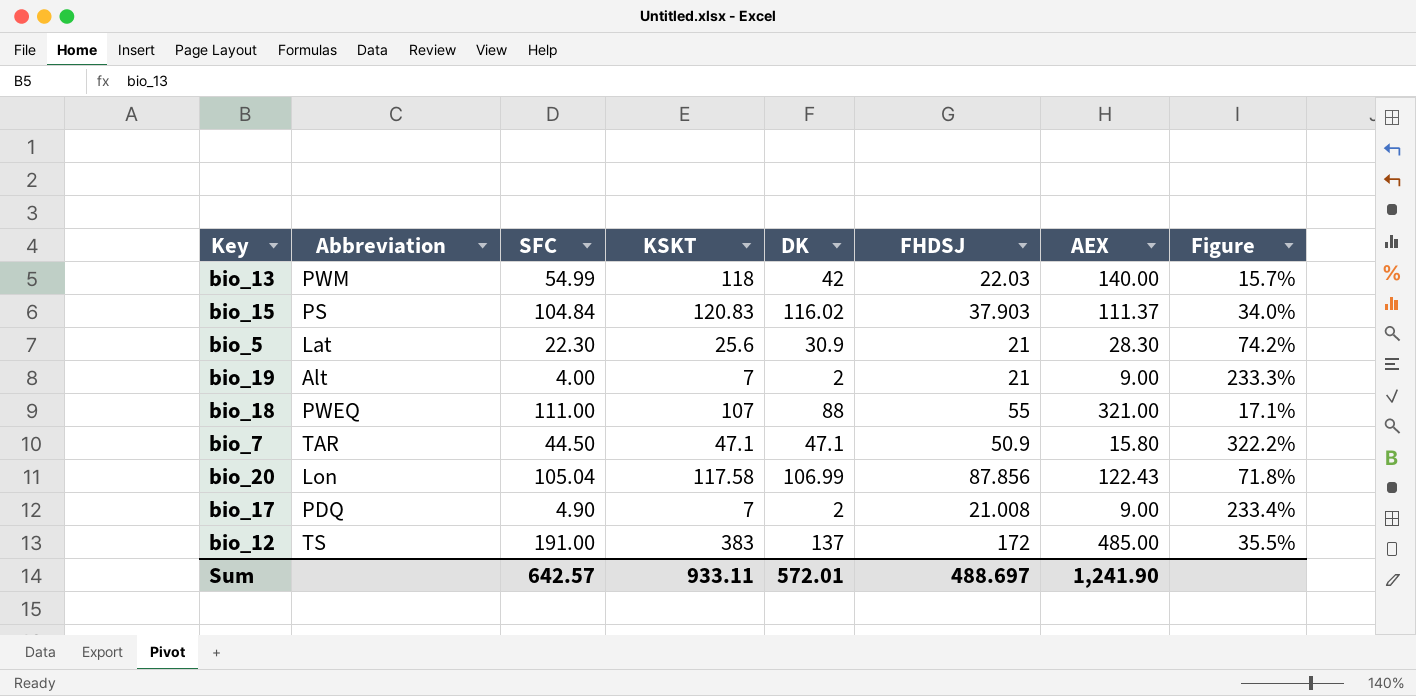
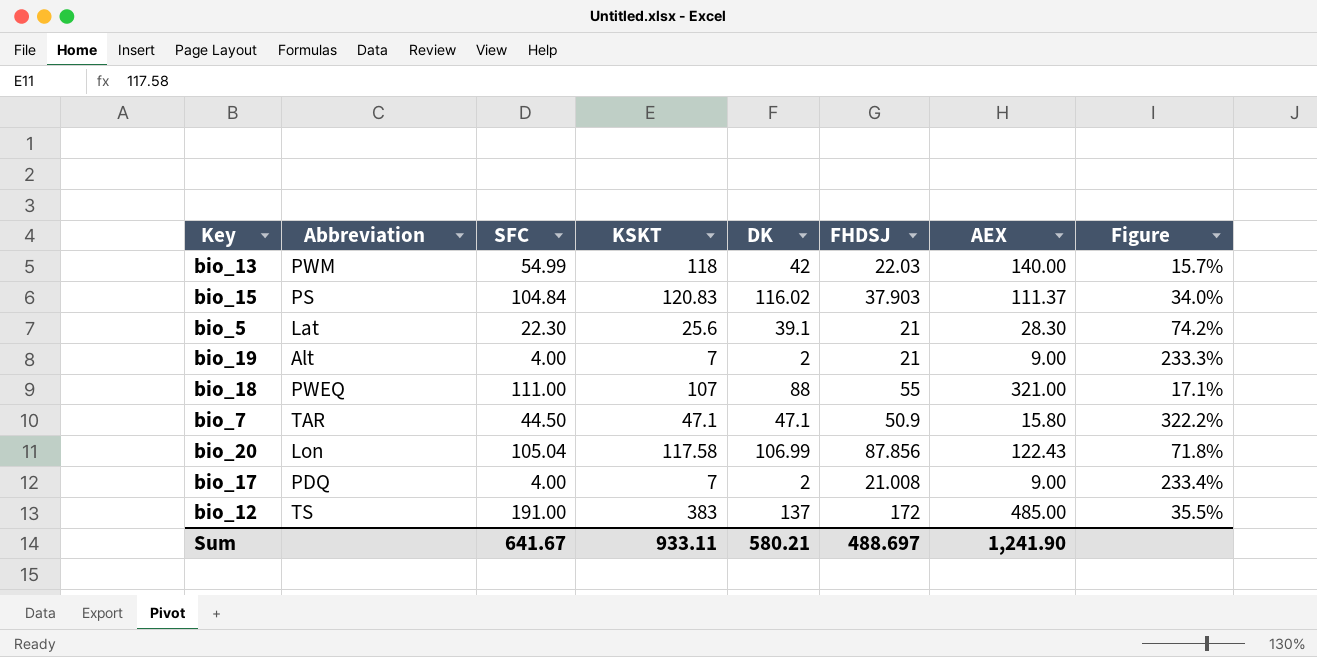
bio_5 | DK: 30.9 -> 39.1
bio_17 | SFC: 4.90 -> 4.00
Sum | SFC: 642.57 -> 641.67
Sum | DK: 572.01 -> 580.21

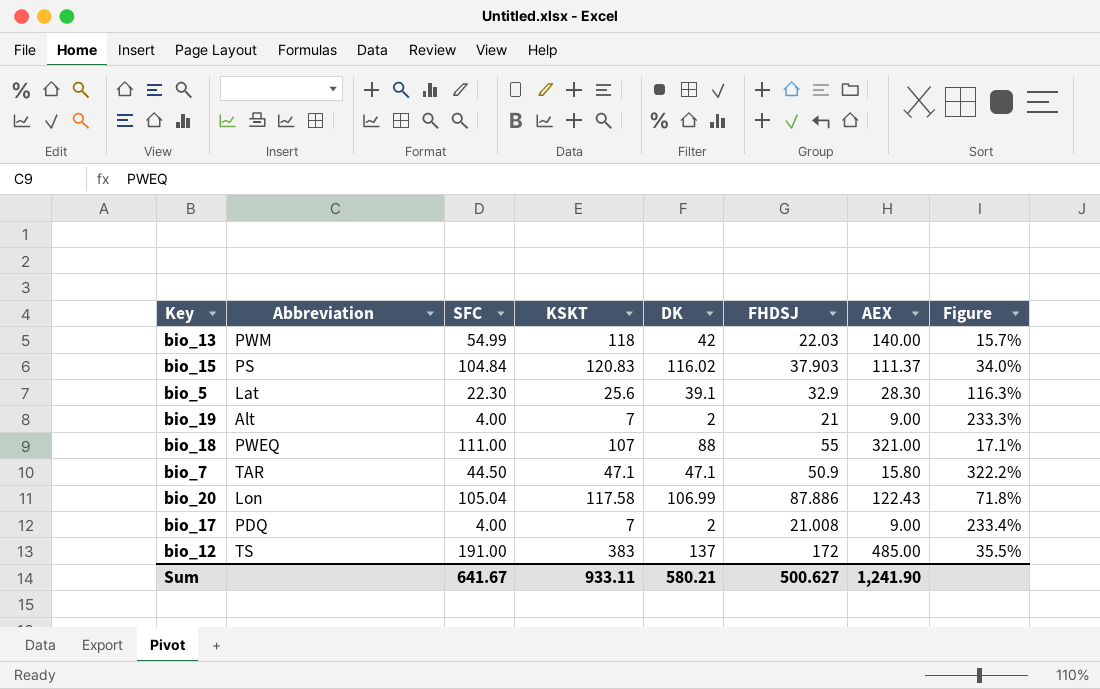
bio_5 | FHDSJ: 21 -> 32.9
bio_5 | Figure: 74.2% -> 116.3%
bio_20 | FHDSJ: 87.856 -> 87.886
Sum | FHDSJ: 488.697 -> 500.627

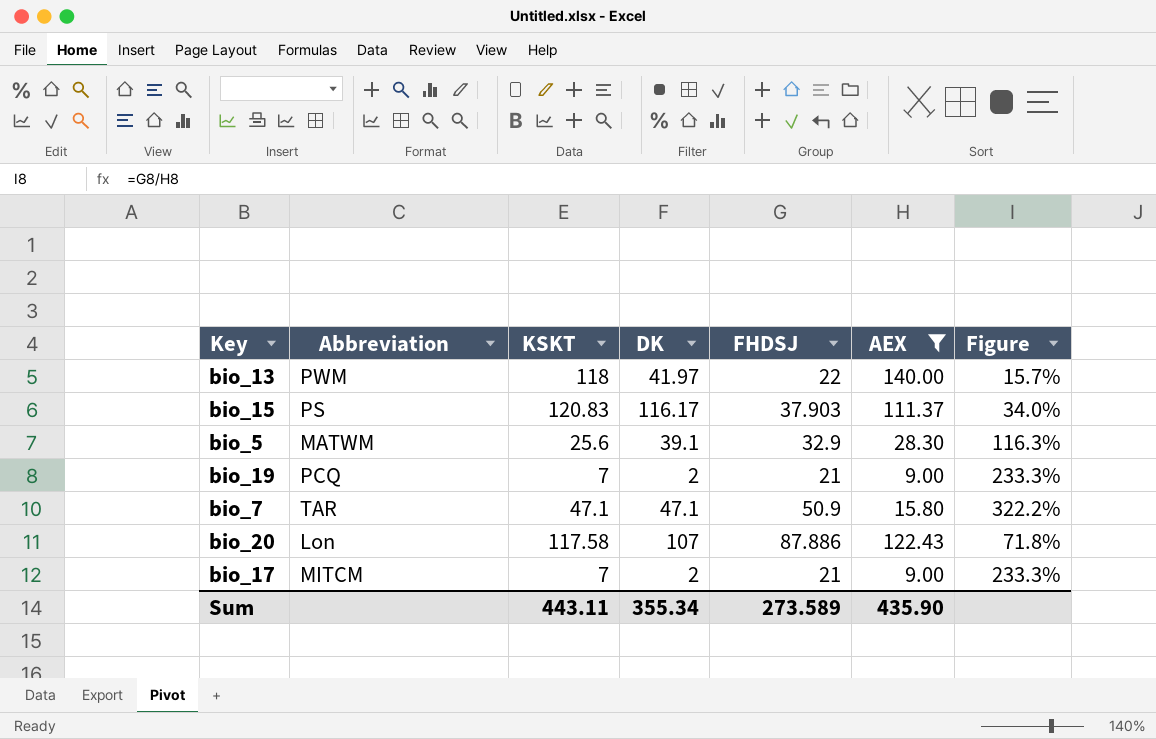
filter: none -> AEX <= 140.00
column SFC | position: 3 -> none
bio_13 | DK: 42 -> 41.97
bio_13 | FHDSJ: 22.03 -> 22
bio_15 | DK: 116.02 -> 116.17
bio_5 | Abbreviation: Lat -> MATWM
bio_19 | Abbreviation: Alt -> PCQ
bio_20 | DK: 106.99 -> 107
bio_17 | Abbreviation: PDQ -> MITCM
bio_17 | FHDSJ: 21.008 -> 21
bio_17 | Figure: 233.4% -> 233.3%
Sum | KSKT: 933.11 -> 443.11
Sum | DK: 580.21 -> 355.34
Sum | FHDSJ: 500.627 -> 273.589
Sum | AEX: 1,241.90 -> 435.90

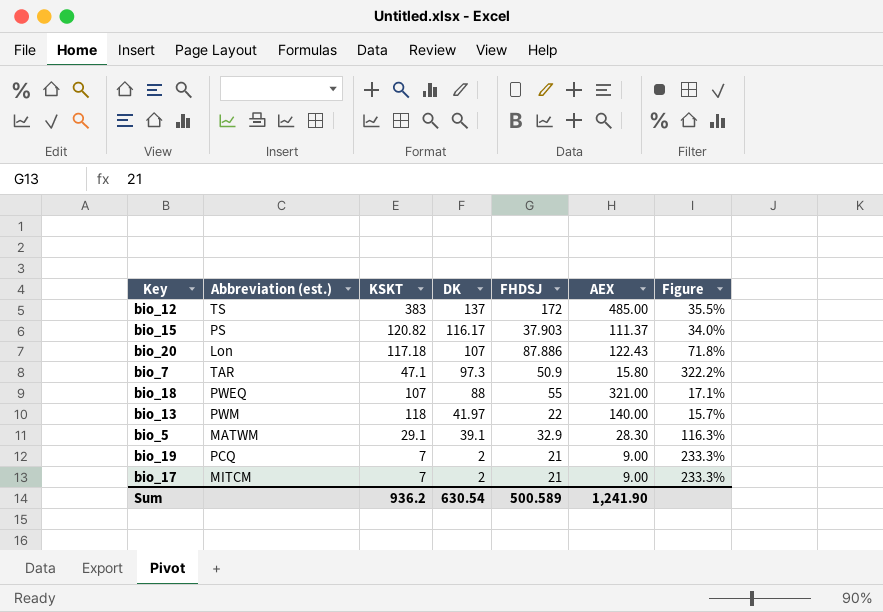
filter: AEX <= 140.00 -> none
row order: none -> DK descending
column name: Abbreviation -> Abbreviation (est.)
bio_15 | KSKT: 120.83 -> 120.82
bio_20 | KSKT: 117.58 -> 117.18
bio_7 | DK: 47.1 -> 97.3
bio_5 | KSKT: 25.6 -> 29.1
Sum | KSKT: 443.11 -> 936.2
Sum | DK: 355.34 -> 630.54
Sum | FHDSJ: 273.589 -> 500.589
Sum | AEX: 435.90 -> 1,241.90

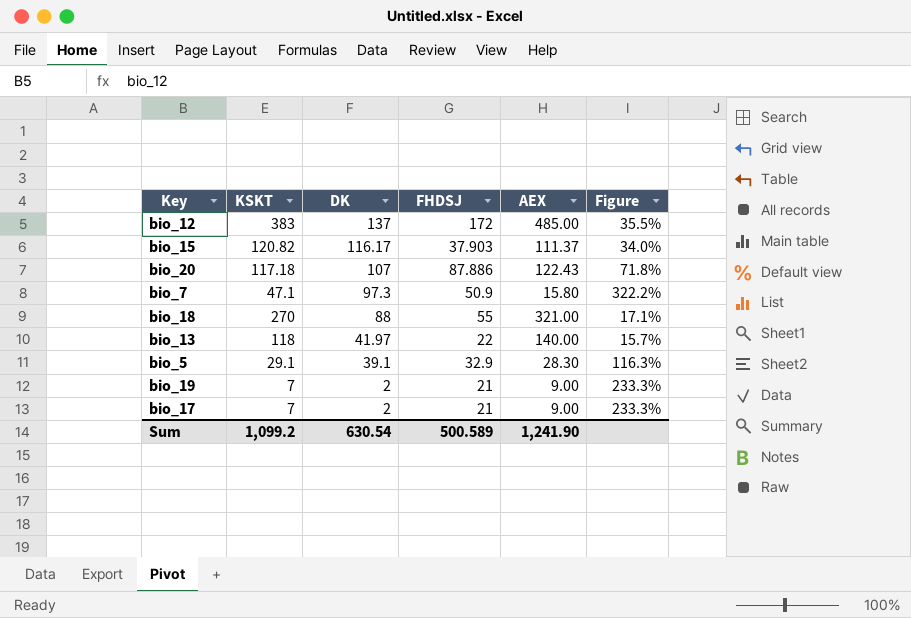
column Abbreviation (est.) | position: 2 -> none
bio_18 | KSKT: 107 -> 270
Sum | KSKT: 936.2 -> 1,099.2

